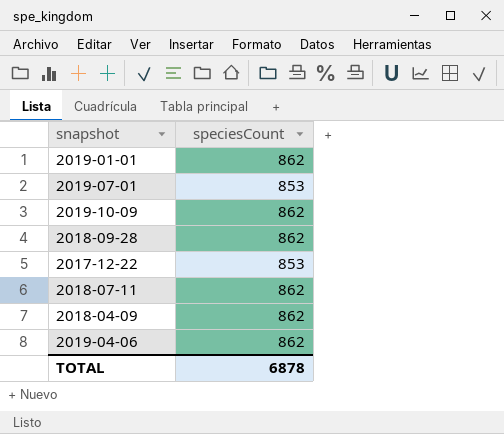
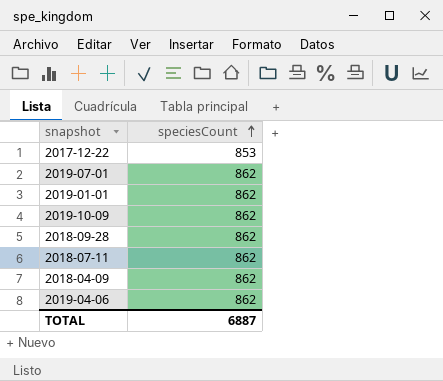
row order: none -> speciesCount ascending
2019-07-01 | speciesCount: 853 -> 862
TOTAL | speciesCount: 6878 -> 6887

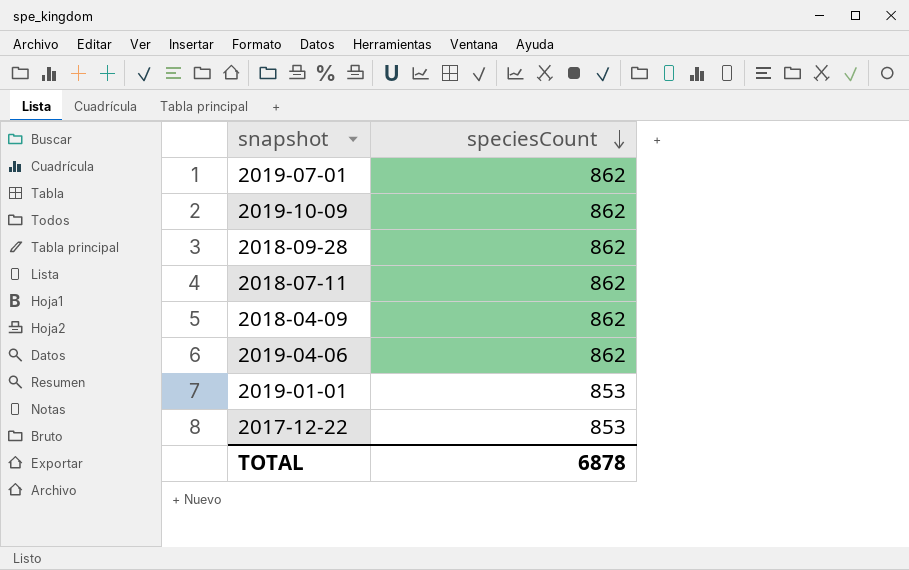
row order: speciesCount ascending -> speciesCount descending
2019-01-01 | speciesCount: 862 -> 853
TOTAL | speciesCount: 6887 -> 6878

